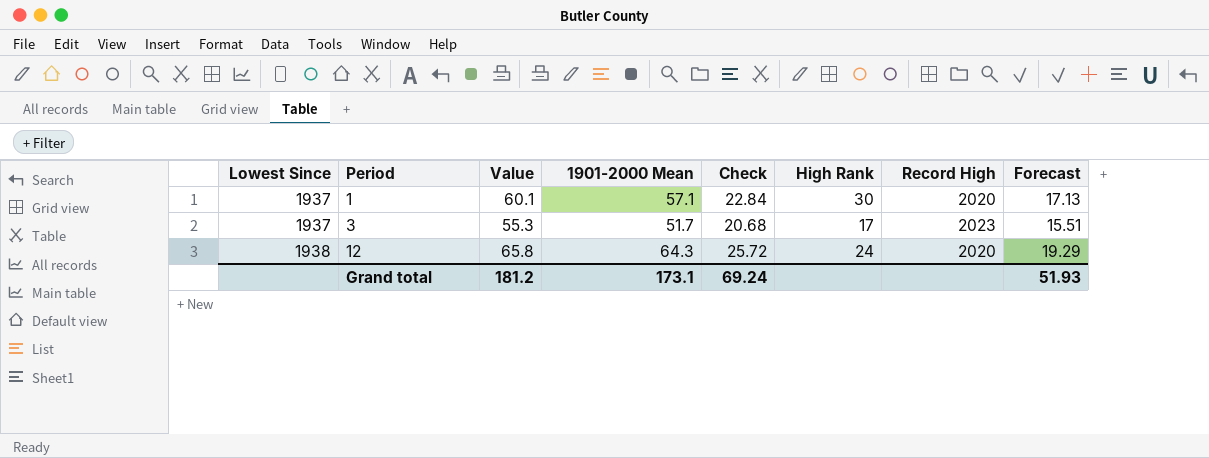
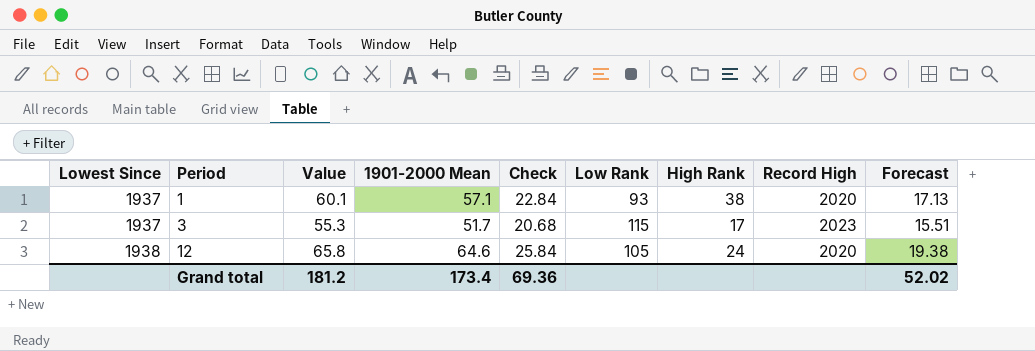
column Low Rank | position: none -> 6
1 | High Rank: 30 -> 38
12 | 1901-2000 Mean: 64.3 -> 64.6
12 | Check: 25.72 -> 25.84
12 | Forecast: 19.29 -> 19.38
Grand total | 1901-2000 Mean: 173.1 -> 173.4
Grand total | Check: 69.24 -> 69.36
Grand total | Forecast: 51.93 -> 52.02

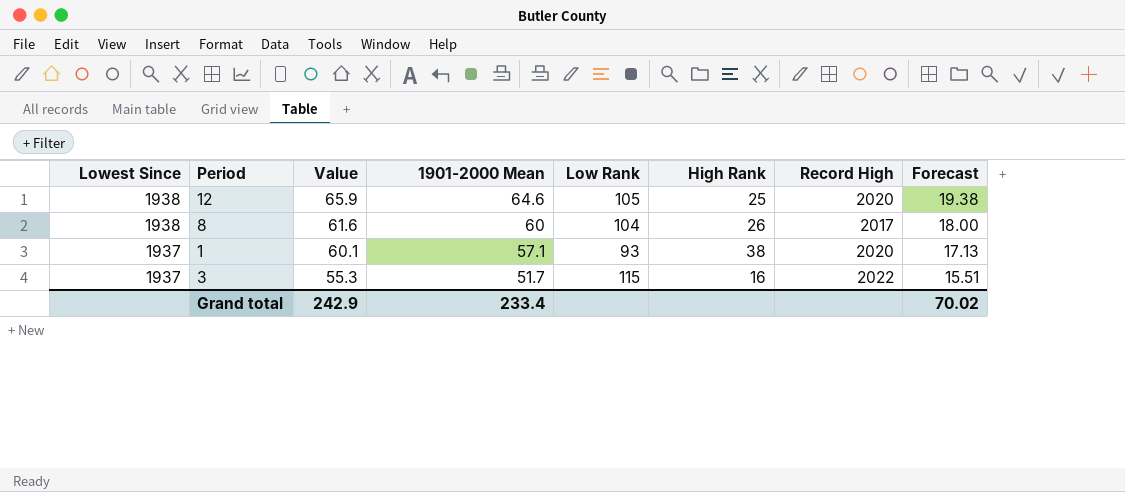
row order: Lowest Since ascending -> Lowest Since descending
column Check | formula: [1901-2000 Mean] * 0.4 -> none
12 | Value: 65.8 -> 65.9
12 | High Rank: 24 -> 25
row 8: none -> 1938 | 61.6 | 60 | 104 | 26 | 2017 | 18.00
3 | High Rank: 17 -> 16
3 | Record High: 2023 -> 2022
Grand total | Value: 181.2 -> 242.9
Grand total | 1901-2000 Mean: 173.4 -> 233.4
Grand total | Forecast: 52.02 -> 70.02

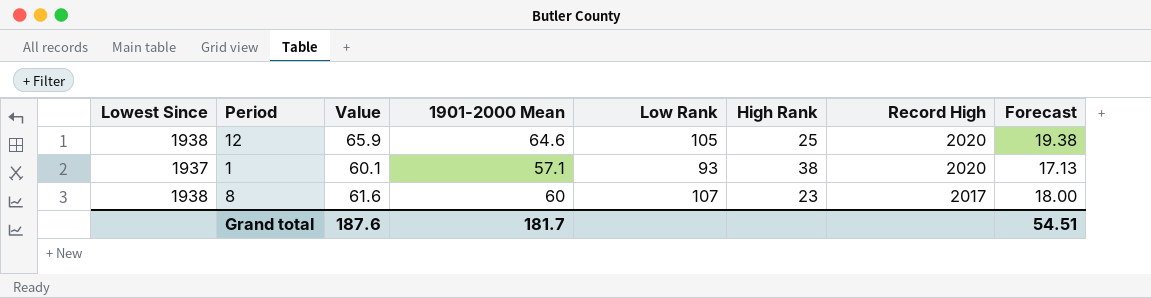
row order: Lowest Since descending -> Record High descending
row 3: 1937 | 55.3 | 51.7 | 115 | 16 | 2022 | 15.51 -> none
8 | Low Rank: 104 -> 107
8 | High Rank: 26 -> 23
Grand total | Value: 242.9 -> 187.6
Grand total | 1901-2000 Mean: 233.4 -> 181.7
Grand total | Forecast: 70.02 -> 54.51

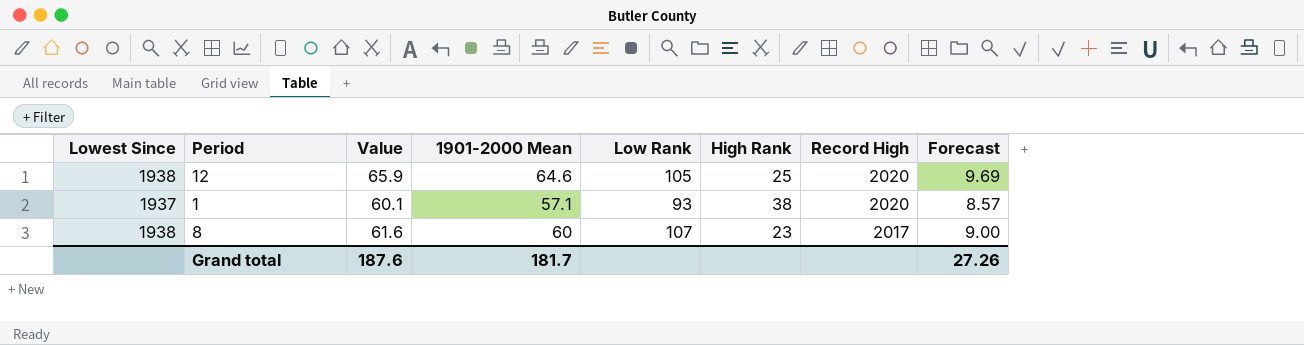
column Forecast | formula: [1901-2000 Mean] * 0.3 -> [1901-2000 Mean] * 0.15
Grand total | Forecast: 54.51 -> 27.26

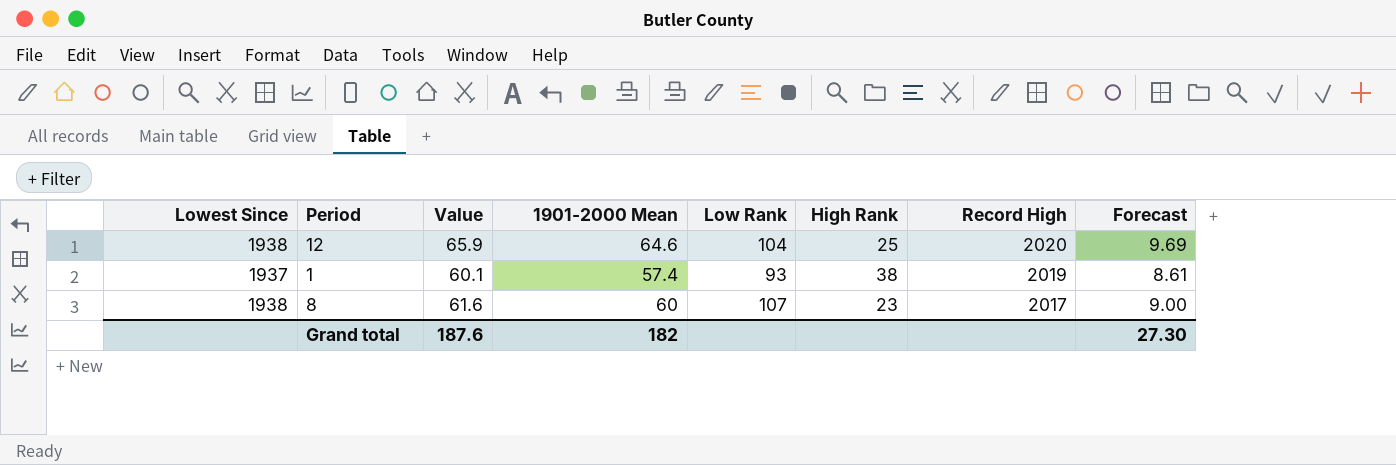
12 | Low Rank: 105 -> 104
1 | 1901-2000 Mean: 57.1 -> 57.4
1 | Record High: 2020 -> 2019
1 | Forecast: 8.57 -> 8.61
Grand total | 1901-2000 Mean: 181.7 -> 182
Grand total | Forecast: 27.26 -> 27.30

